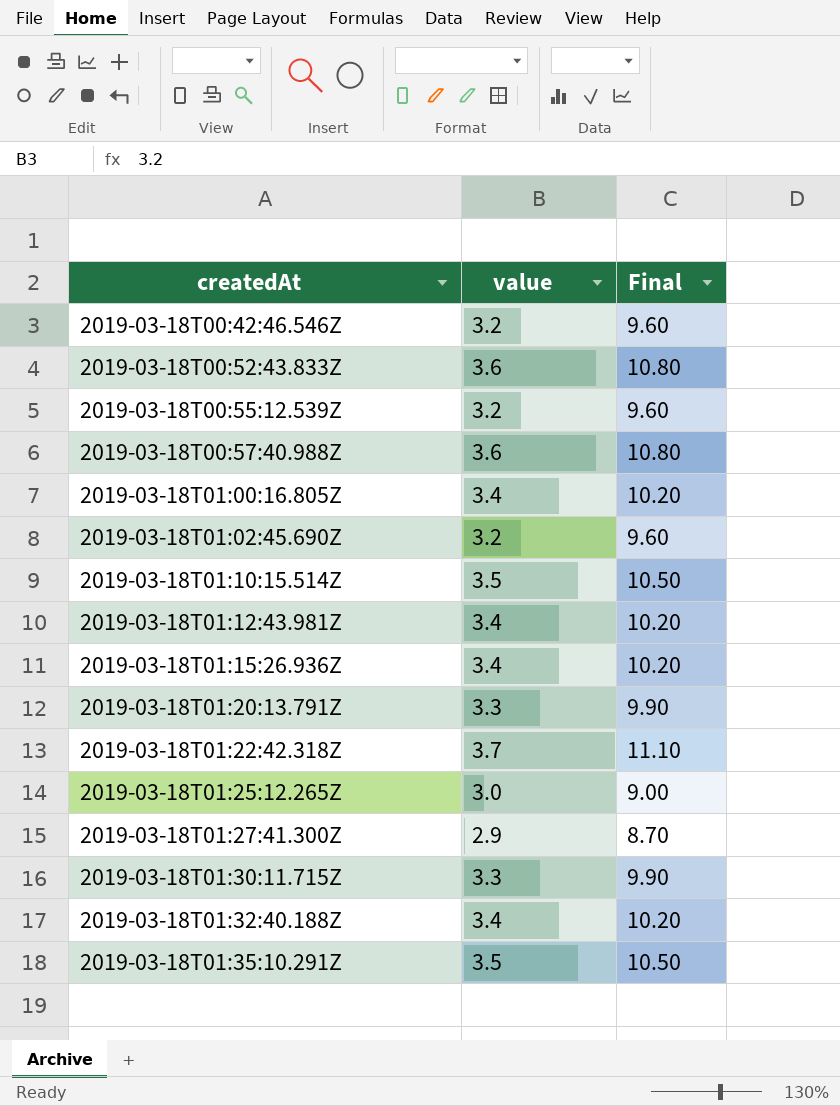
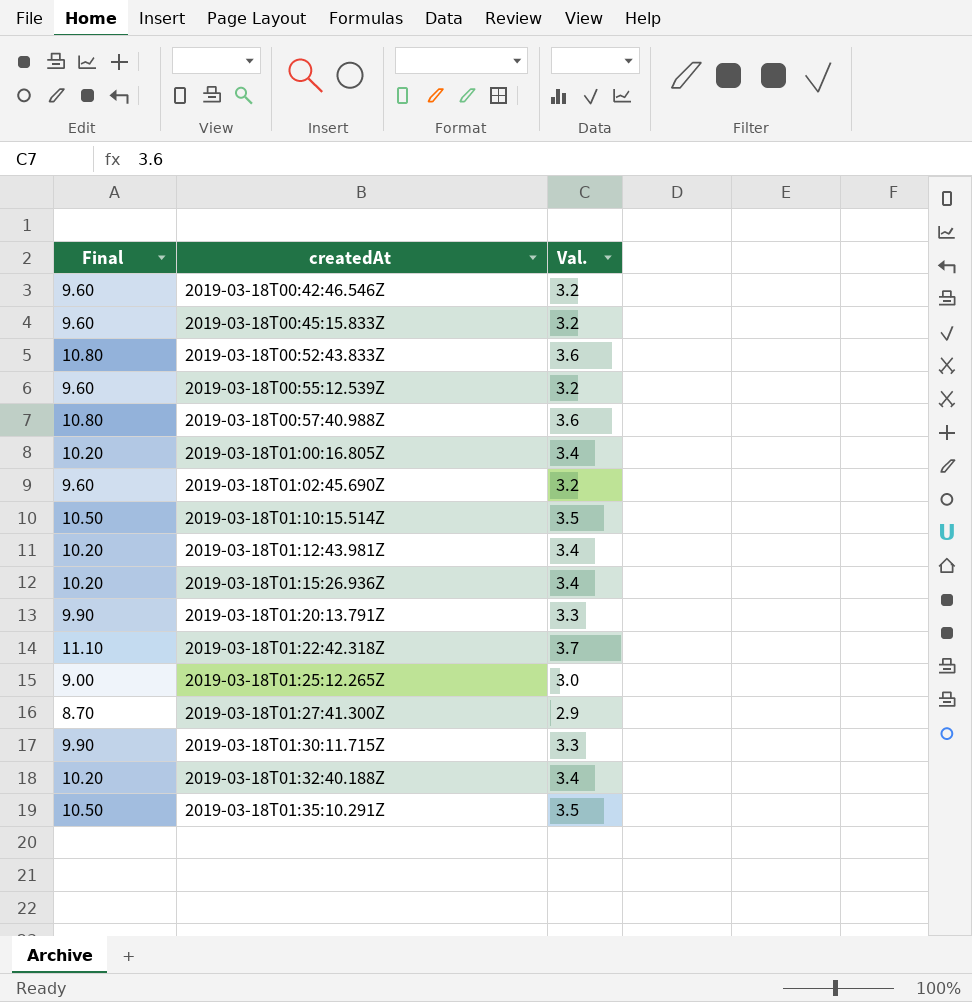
column Final | position: 3 -> 1
column name: value -> Val.
row 2019-03-18T00:45:15.833Z: none -> 9.60 | 3.2

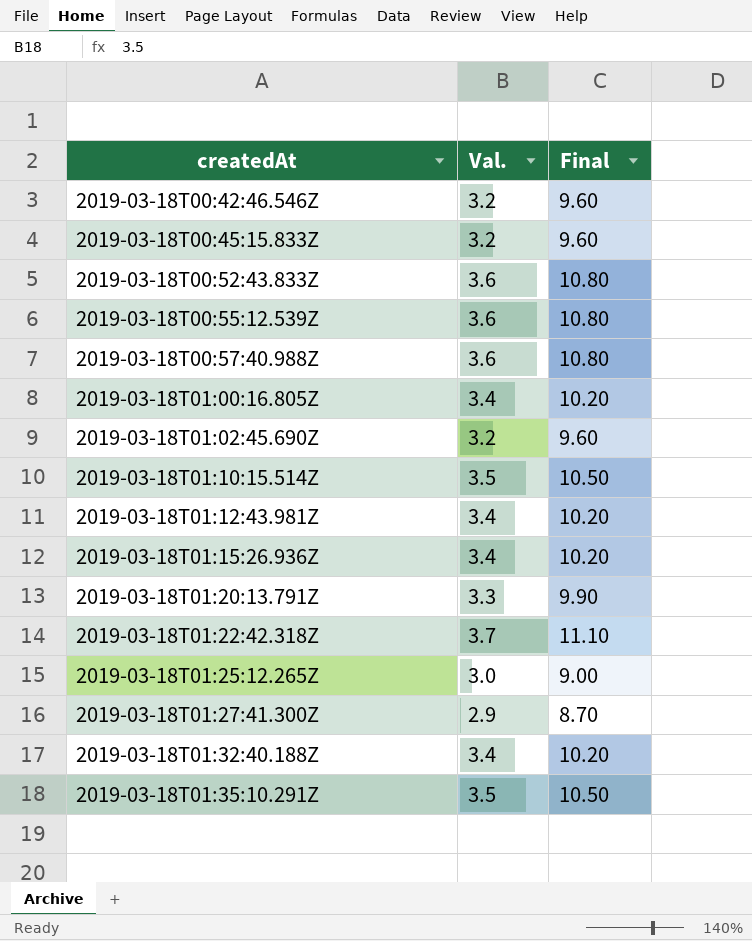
column Final | position: 1 -> 3
row 2019-03-18T01:30:11.715Z: 9.90 | 3.3 -> none
2019-03-18T00:55:12.539Z | Val.: 3.2 -> 3.6
2019-03-18T00:55:12.539Z | Final: 9.60 -> 10.80

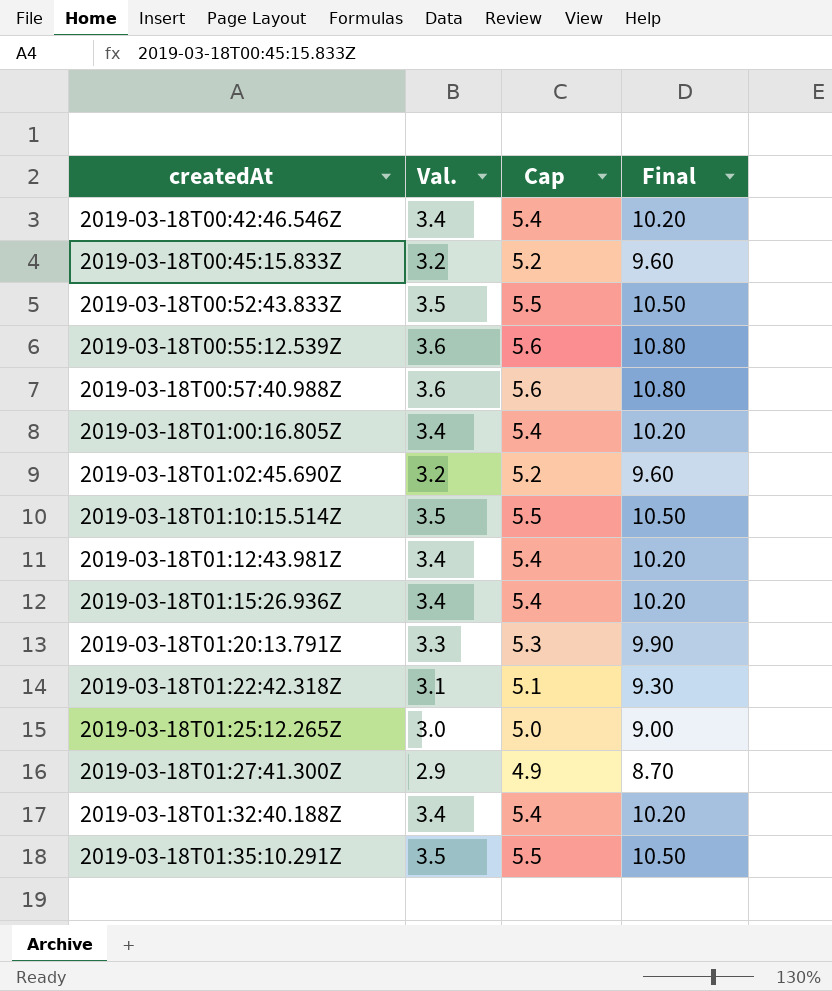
column Cap | formula: none -> [Val.] + 2
2019-03-18T00:42:46.546Z | Val.: 3.2 -> 3.4
2019-03-18T00:42:46.546Z | Final: 9.60 -> 10.20
2019-03-18T00:52:43.833Z | Val.: 3.6 -> 3.5
2019-03-18T00:52:43.833Z | Final: 10.80 -> 10.50
2019-03-18T01:22:42.318Z | Val.: 3.7 -> 3.1
2019-03-18T01:22:42.318Z | Final: 11.10 -> 9.30

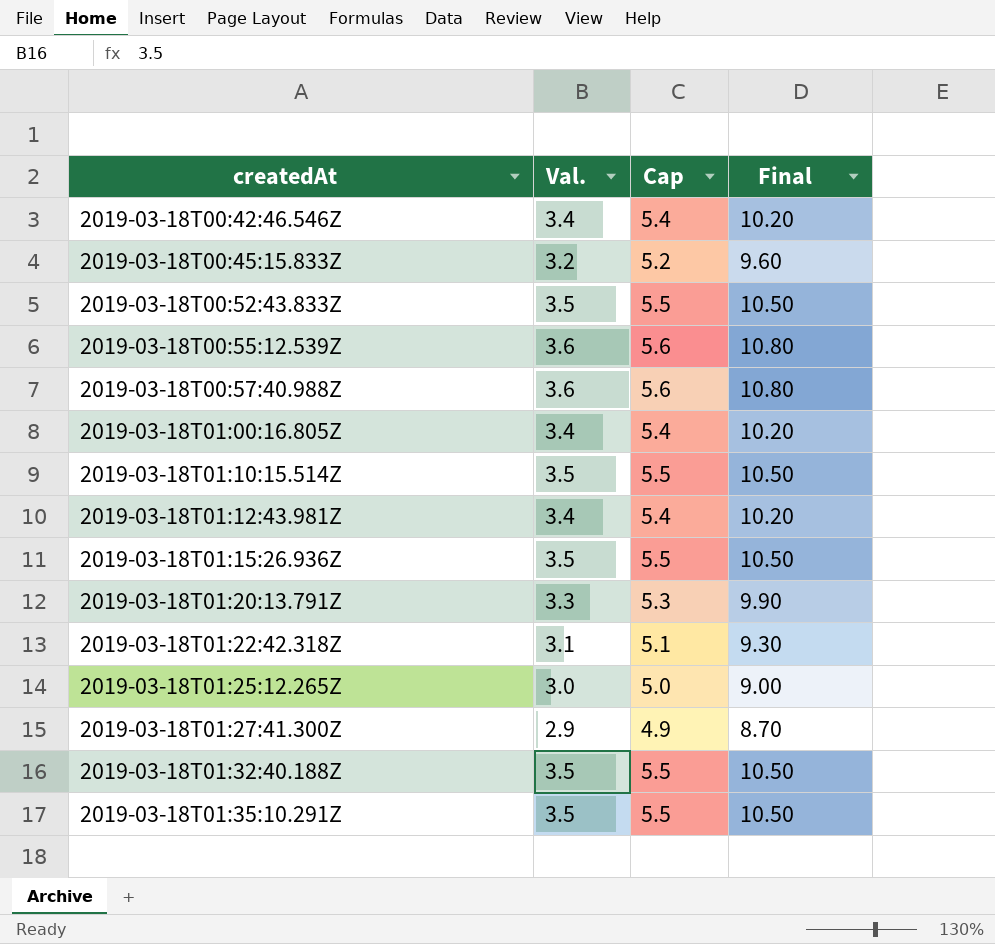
row 2019-03-18T01:02:45.690Z: 3.2 | 5.2 | 9.60 -> none
2019-03-18T01:15:26.936Z | Val.: 3.4 -> 3.5
2019-03-18T01:15:26.936Z | Cap: 5.4 -> 5.5
2019-03-18T01:15:26.936Z | Final: 10.20 -> 10.50
2019-03-18T01:32:40.188Z | Val.: 3.4 -> 3.5
2019-03-18T01:32:40.188Z | Cap: 5.4 -> 5.5
2019-03-18T01:32:40.188Z | Final: 10.20 -> 10.50

